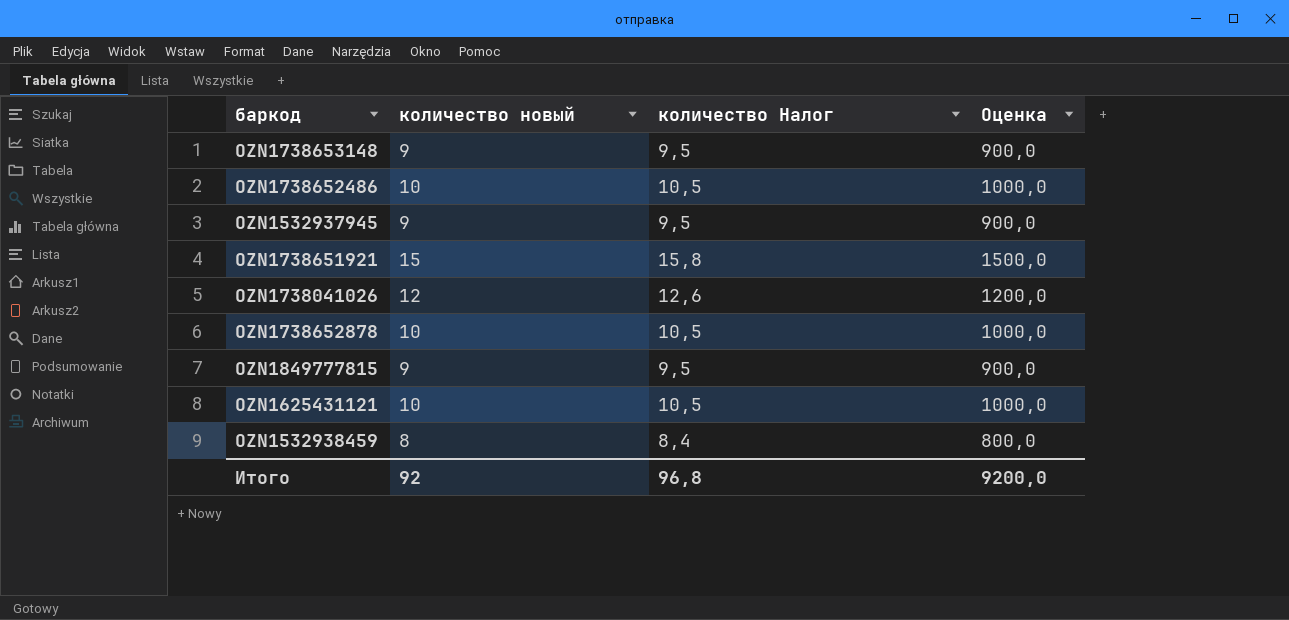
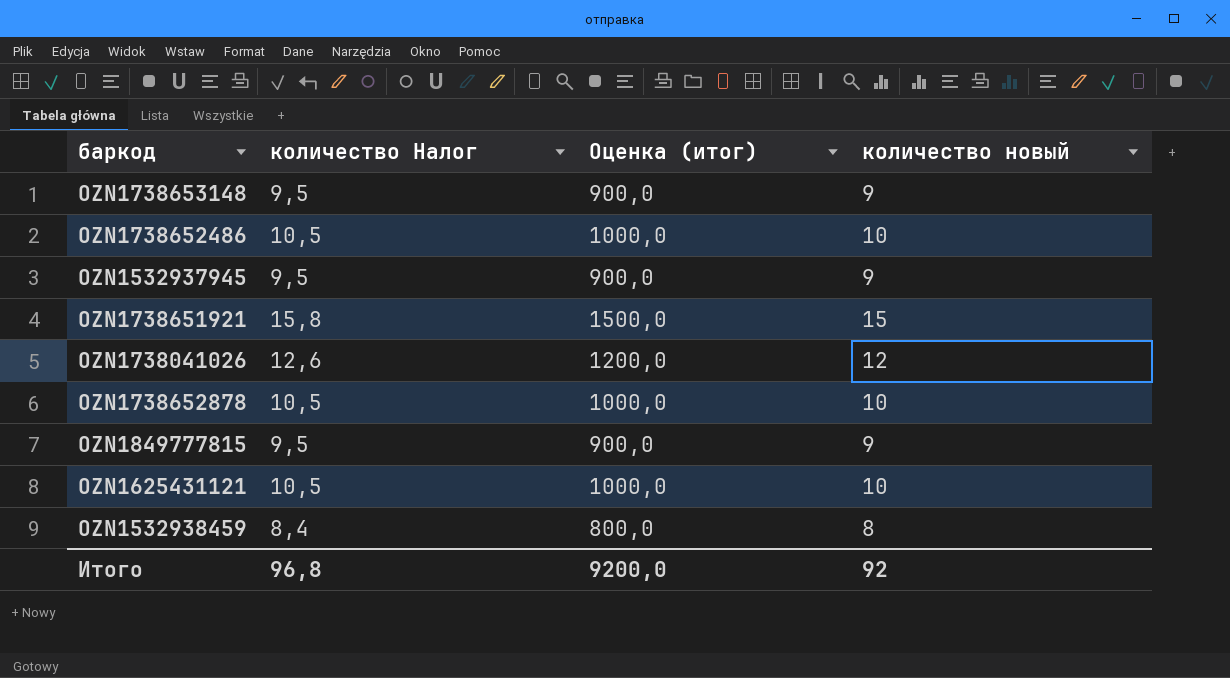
column name: Оценка -> Оценка (итог)
column количество новый | position: 2 -> 4

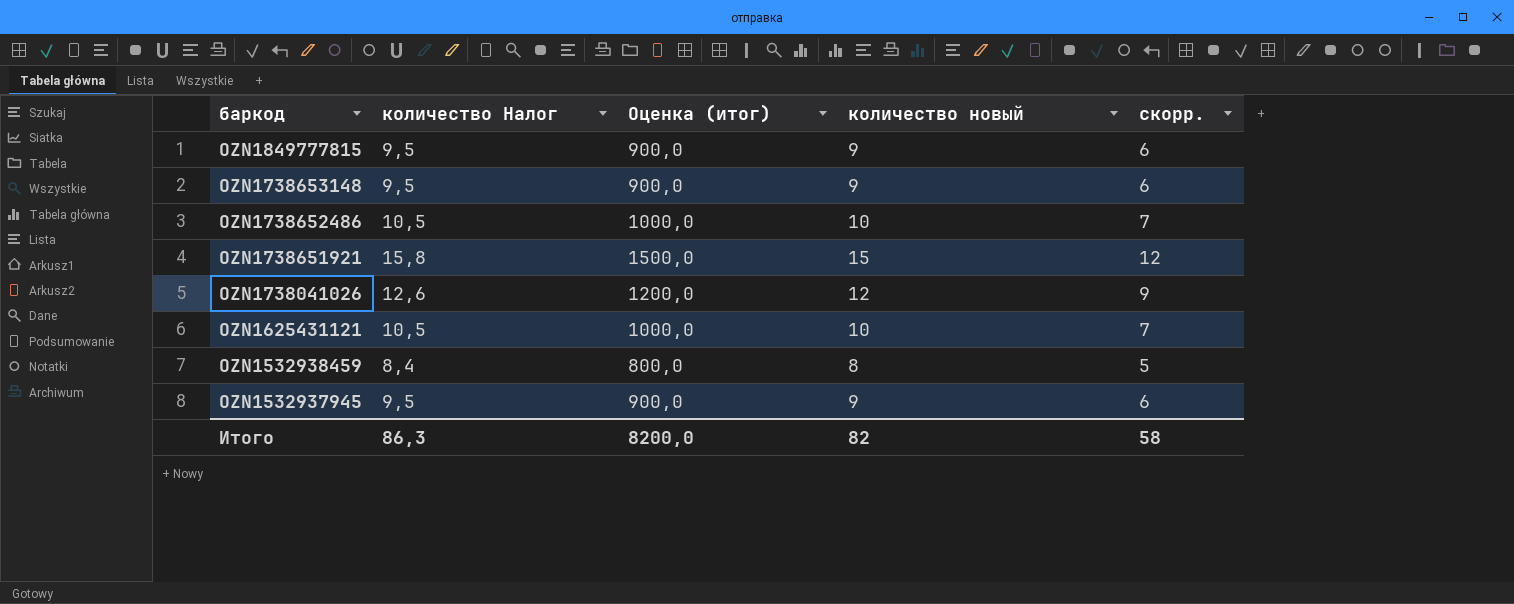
row order: none -> баркод descending
column скорр. | formula: none -> [количество новый] - 3
row OZN1738652878: 10,5 | 1000,0 | 10 -> none
Итого | количество Налог: 96,8 -> 86,3
Итого | Оценка (итог): 9200,0 -> 8200,0
Итого | количество новый: 92 -> 82

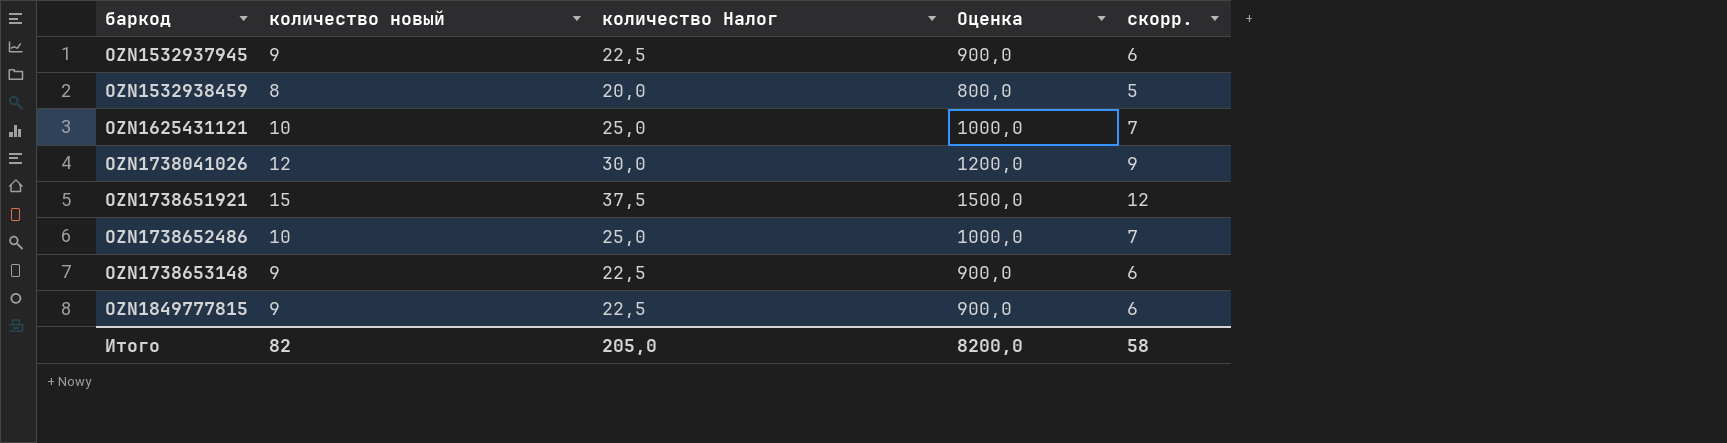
row order: баркод descending -> баркод ascending
column количество новый | position: 4 -> 2
column количество Налог | formula: [количество новый] * 1,05 -> [количество новый] * 2,5
column name: Оценка (итог) -> Оценка
Итого | количество Налог: 86,3 -> 205,0

